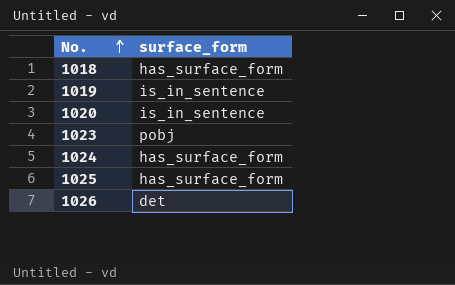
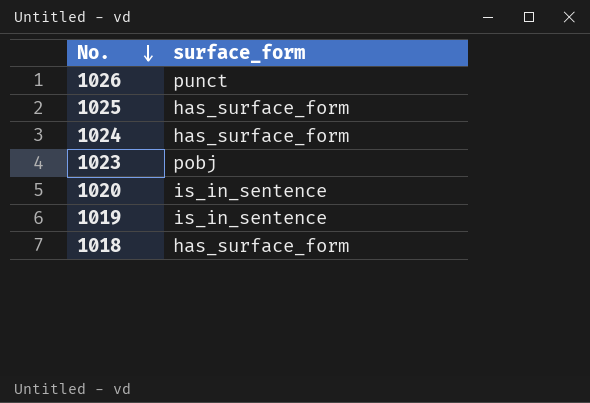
row order: No. ascending -> No. descending
1026 | surface_form: det -> punct

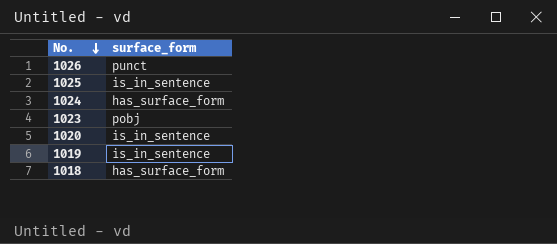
1025 | surface_form: has_surface_form -> is_in_sentence

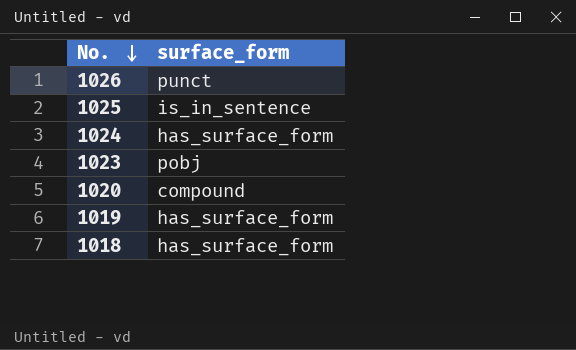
1020 | surface_form: is_in_sentence -> compound
1019 | surface_form: is_in_sentence -> has_surface_form

